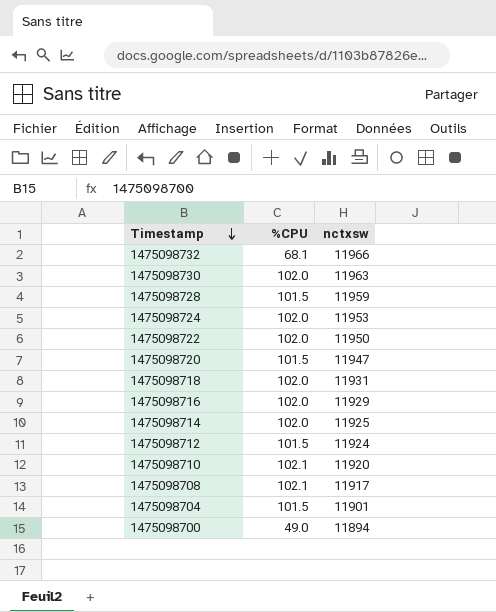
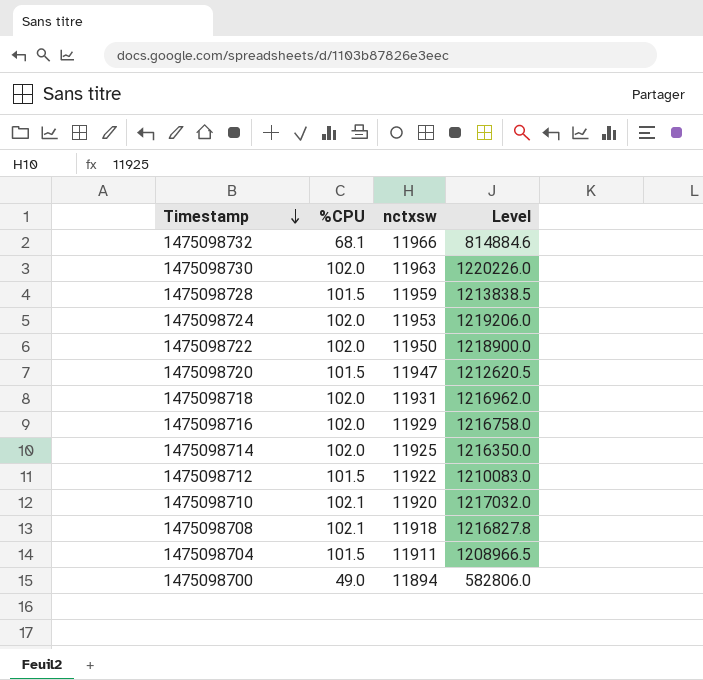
column Level | formula: none -> [%CPU] * [nctxsw]
1475098712 | nctxsw: 11924 -> 11922
1475098708 | nctxsw: 11917 -> 11918
1475098704 | nctxsw: 11901 -> 11911

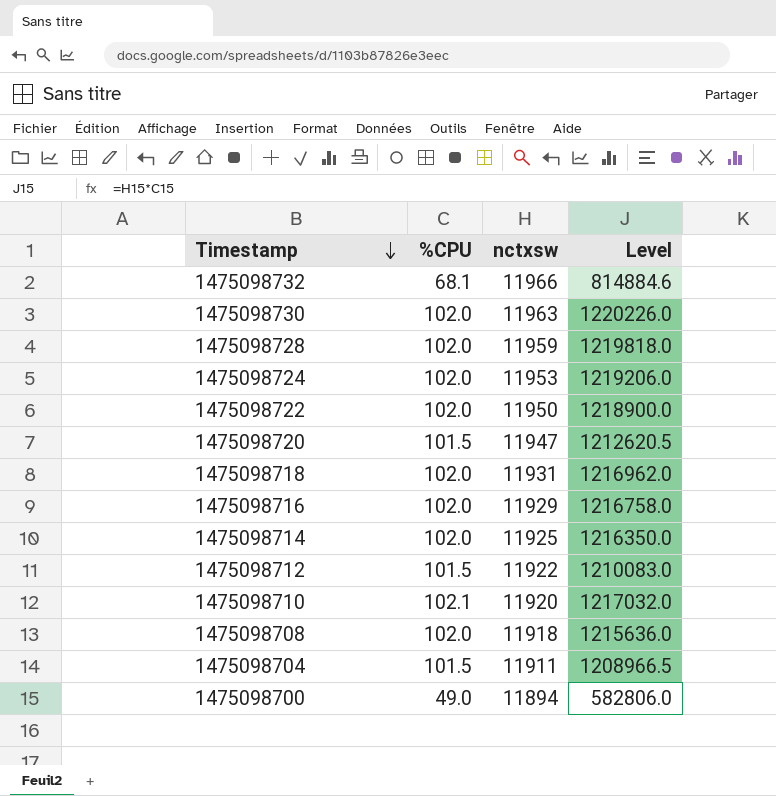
1475098728 | %CPU: 101.5 -> 102.0
1475098728 | Level: 1213838.5 -> 1219818.0
1475098708 | %CPU: 102.1 -> 102.0
1475098708 | Level: 1216827.8 -> 1215636.0

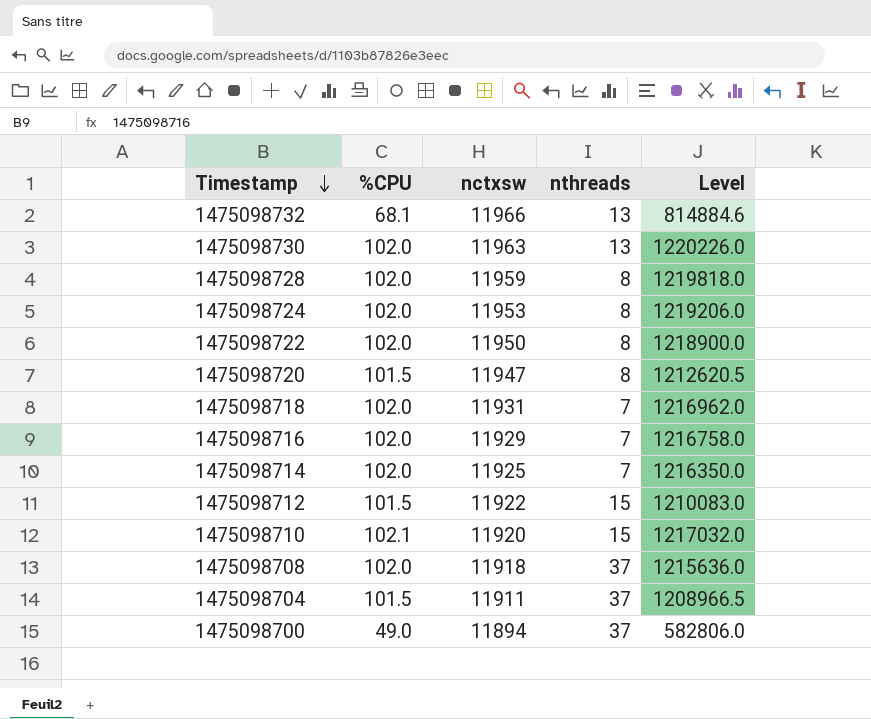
column nthreads | position: none -> 4

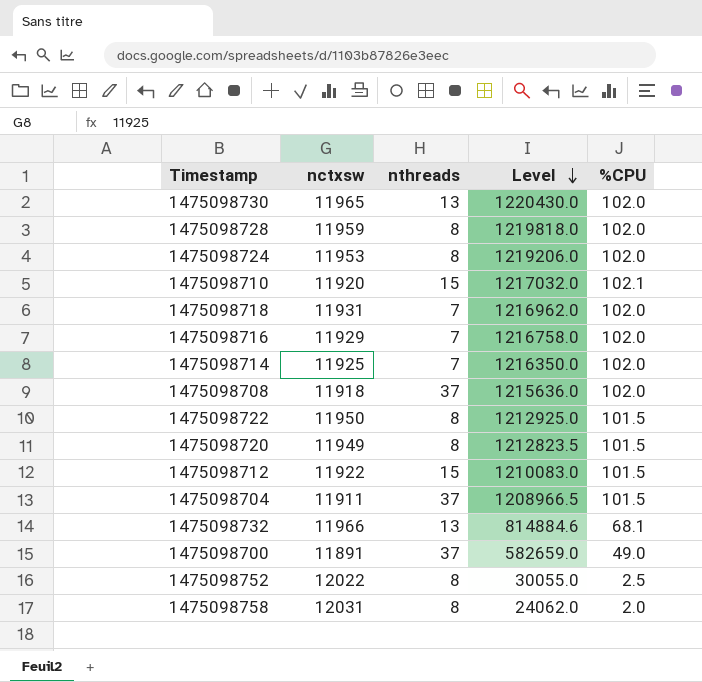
row order: Timestamp descending -> Level descending
column %CPU | position: 2 -> 5
1475098730 | nctxsw: 11963 -> 11965
1475098730 | Level: 1220226.0 -> 1220430.0
1475098722 | Level: 1218900.0 -> 1212925.0
1475098722 | %CPU: 102.0 -> 101.5
1475098720 | nctxsw: 11947 -> 11949
1475098720 | Level: 1212620.5 -> 1212823.5
1475098700 | nctxsw: 11894 -> 11891
1475098700 | Level: 582806.0 -> 582659.0
row 1475098752: none -> 12022 | 8 | 30055.0 | 2.5
row 1475098758: none -> 12031 | 8 | 24062.0 | 2.0

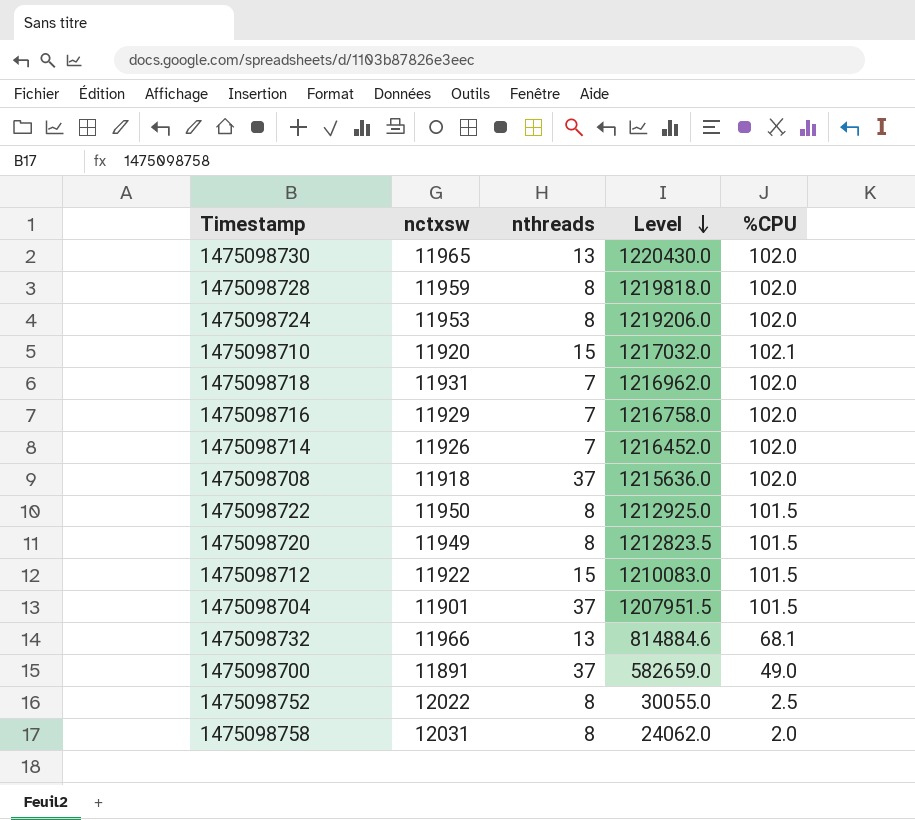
1475098714 | nctxsw: 11925 -> 11926
1475098714 | Level: 1216350.0 -> 1216452.0
1475098704 | nctxsw: 11911 -> 11901
1475098704 | Level: 1208966.5 -> 1207951.5

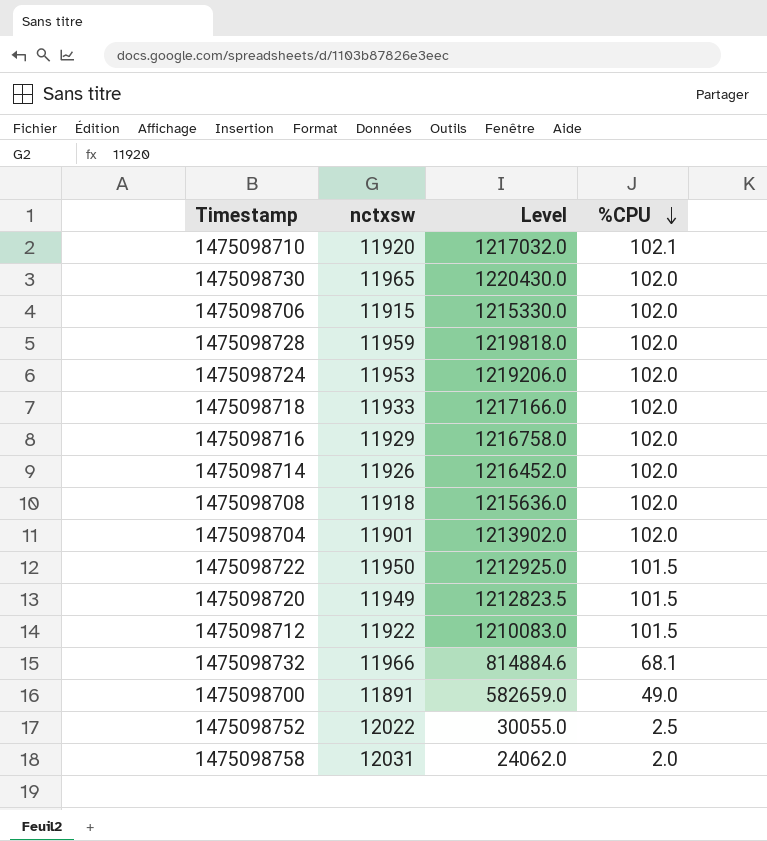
row order: Level descending -> %CPU descending
column nthreads | position: 3 -> none
row 1475098706: none -> 11915 | 1215330.0 | 102.0
1475098718 | nctxsw: 11931 -> 11933
1475098718 | Level: 1216962.0 -> 1217166.0
1475098704 | Level: 1207951.5 -> 1213902.0
1475098704 | %CPU: 101.5 -> 102.0

